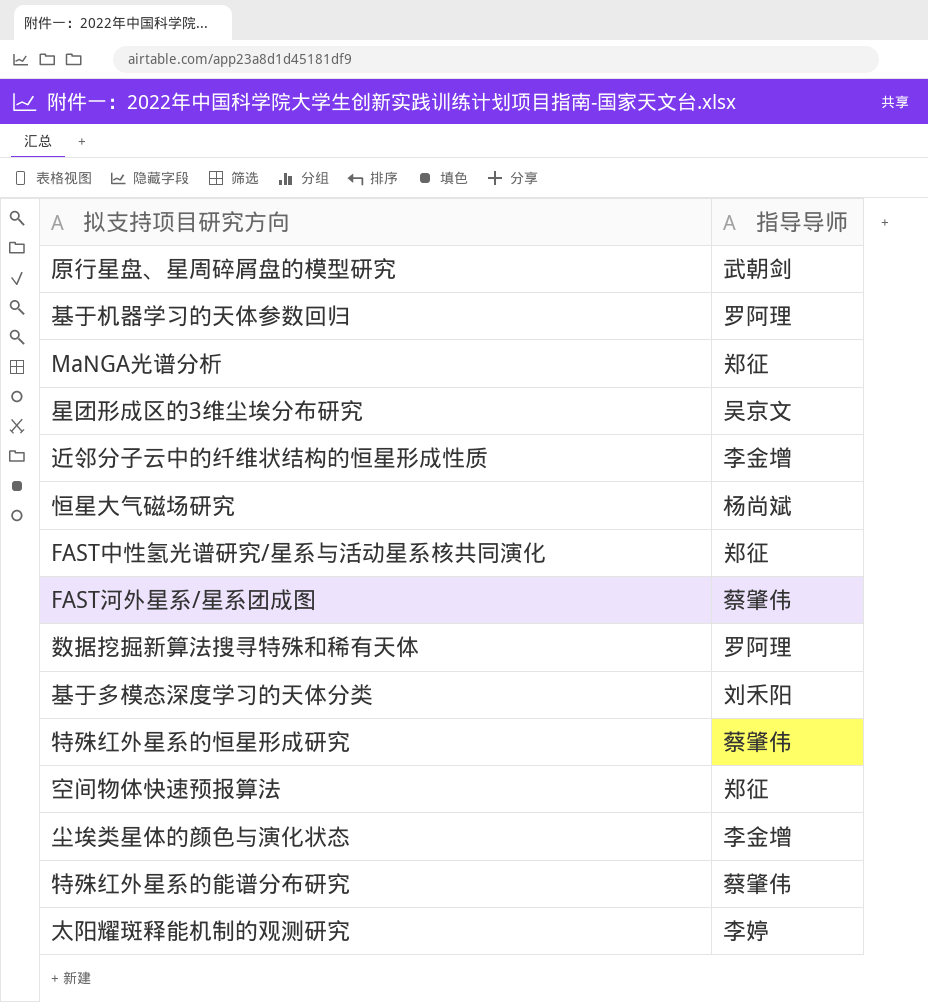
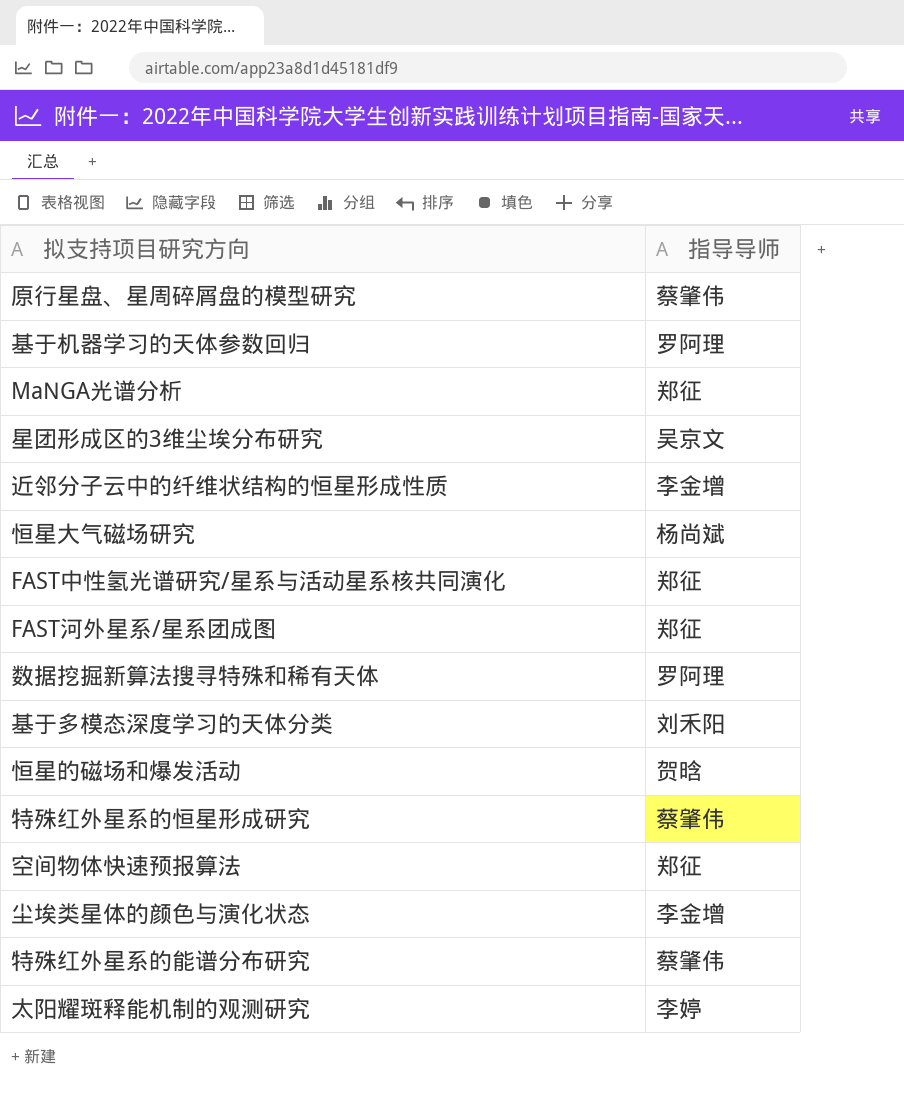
原行星盘、星周碎屑盘的模型研究 | 指导导师: 武朝剑 -> 蔡肇伟
FAST河外星系/星系团成图 | 指导导师: 蔡肇伟 -> 郑征
row 恒星的磁场和爆发活动: none -> 贺晗

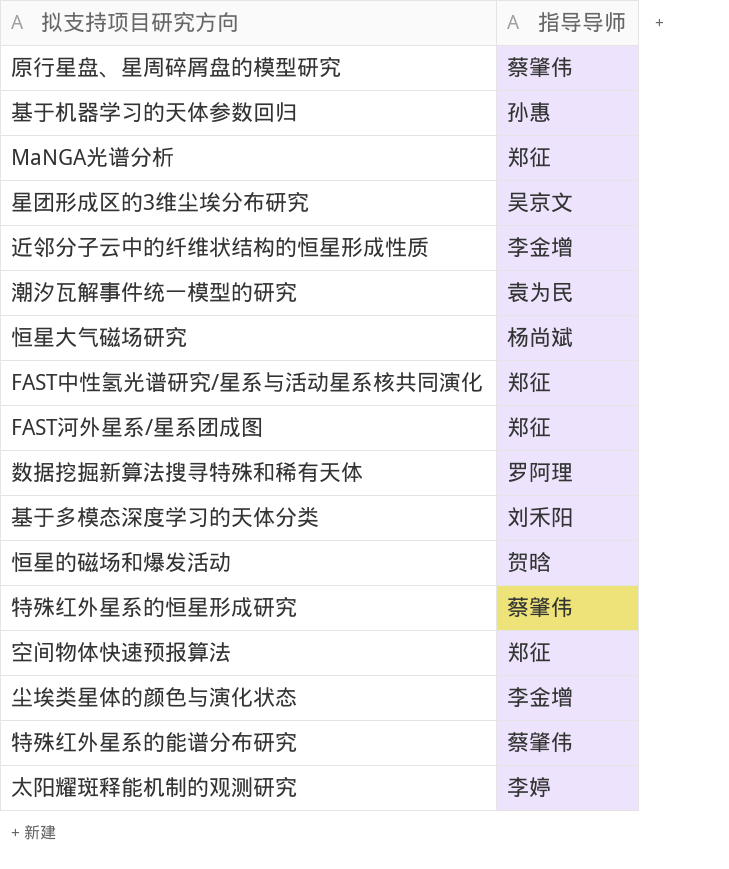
基于机器学习的天体参数回归 | 指导导师: 罗阿理 -> 孙惠
row 潮汐瓦解事件统一模型的研究: none -> 袁为民

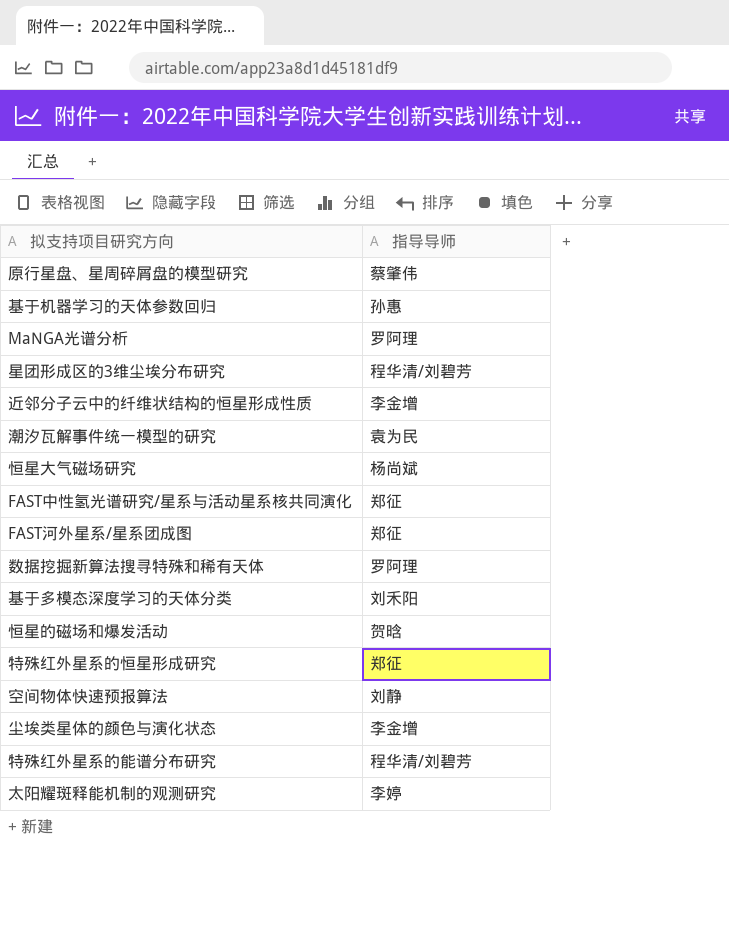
MaNGA光谱分析 | 指导导师: 郑征 -> 罗阿理
星团形成区的3维尘埃分布研究 | 指导导师: 吴京文 -> 程华清/刘碧芳
特殊红外星系的恒星形成研究 | 指导导师: 蔡肇伟 -> 郑征
空间物体快速预报算法 | 指导导师: 郑征 -> 刘静
特殊红外星系的能谱分布研究 | 指导导师: 蔡肇伟 -> 程华清/刘碧芳

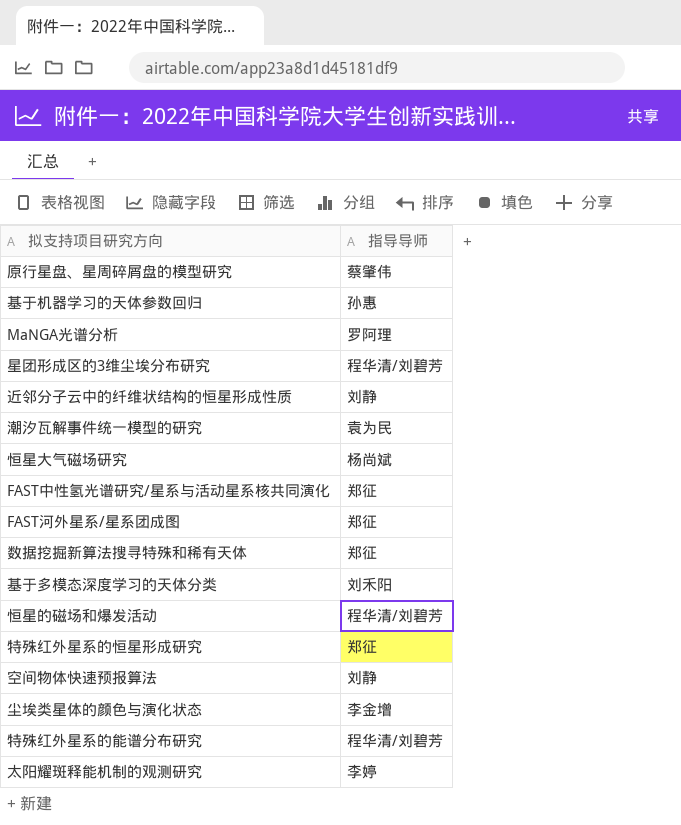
近邻分子云中的纤维状结构的恒星形成性质 | 指导导师: 李金增 -> 刘静
数据挖掘新算法搜寻特殊和稀有天体 | 指导导师: 罗阿理 -> 郑征
恒星的磁场和爆发活动 | 指导导师: 贺晗 -> 程华清/刘碧芳

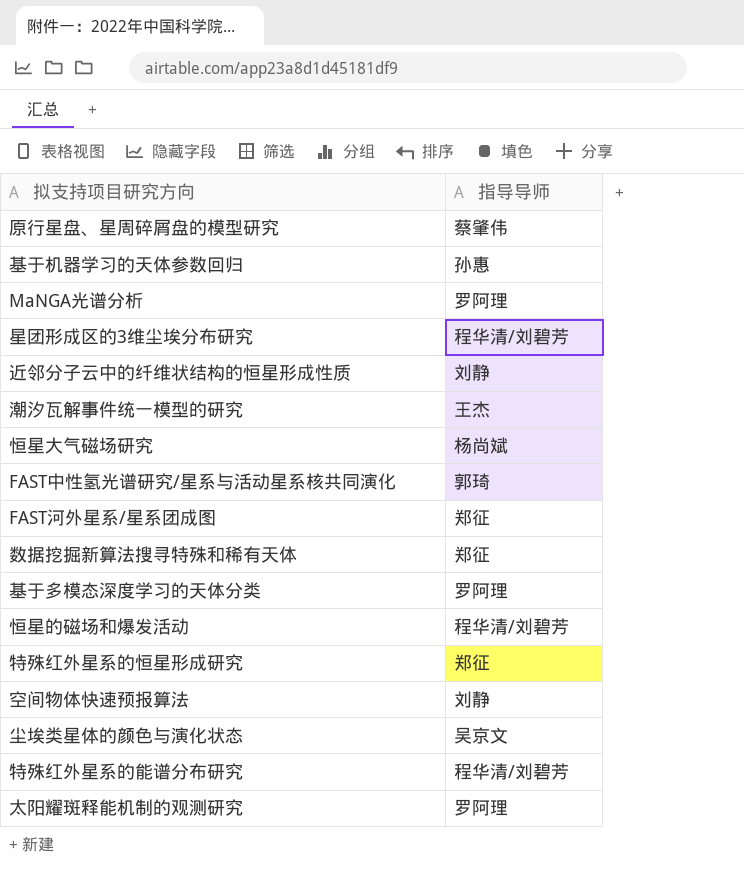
潮汐瓦解事件统一模型的研究 | 指导导师: 袁为民 -> 王杰
FAST中性氢光谱研究/星系与活动星系核共同演化 | 指导导师: 郑征 -> 郭琦
基于多模态深度学习的天体分类 | 指导导师: 刘禾阳 -> 罗阿理
尘埃类星体的颜色与演化状态 | 指导导师: 李金增 -> 吴京文
太阳耀斑释能机制的观测研究 | 指导导师: 李婷 -> 罗阿理

